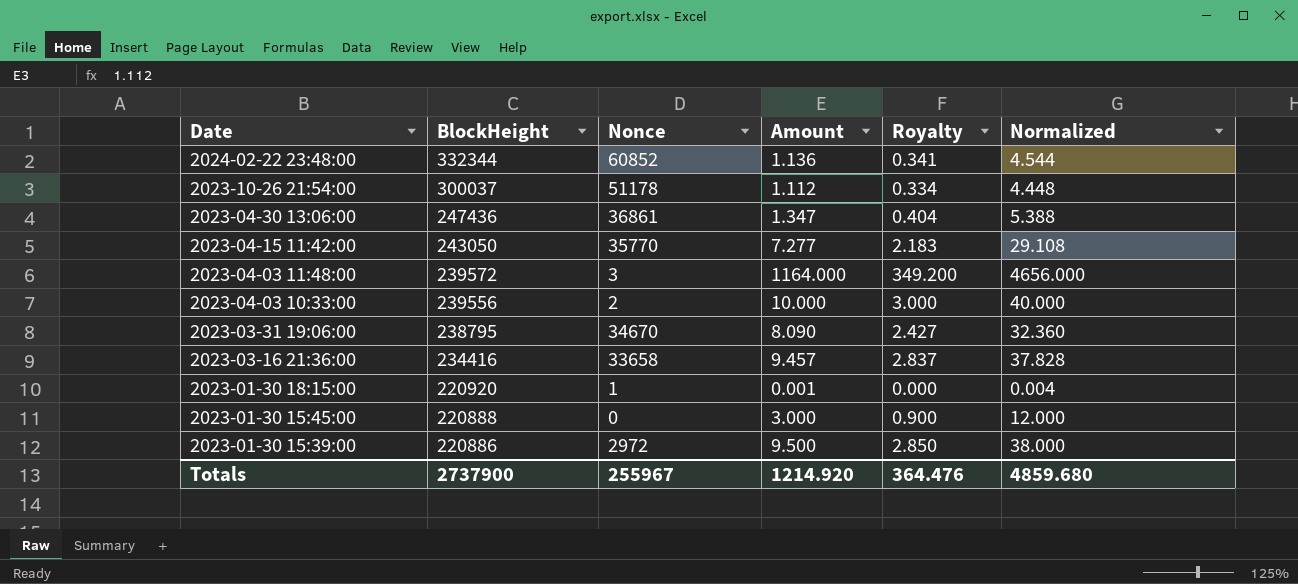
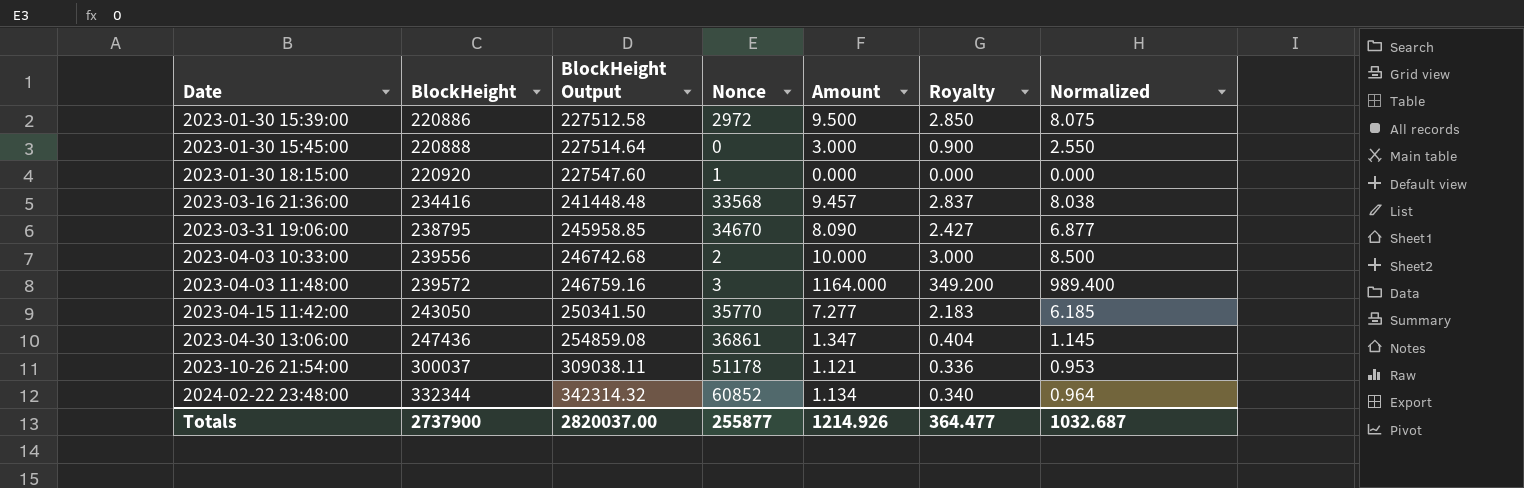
row order: Date descending -> Date ascending
column BlockHeight Output | formula: none -> [BlockHeight] * 1.03
column Normalized | formula: [Amount] * 4 -> [Amount] * 0.85
2023-01-30 18:15:00 | Amount: 0.001 -> 0.000
2023-03-16 21:36:00 | Nonce: 33658 -> 33568
2023-10-26 21:54:00 | Amount: 1.112 -> 1.121
2023-10-26 21:54:00 | Royalty: 0.334 -> 0.336
2024-02-22 23:48:00 | Amount: 1.136 -> 1.134
2024-02-22 23:48:00 | Royalty: 0.341 -> 0.340
Totals | Nonce: 255967 -> 255877
Totals | Amount: 1214.920 -> 1214.926
Totals | Royalty: 364.476 -> 364.477
Totals | Normalized: 4859.680 -> 1032.687

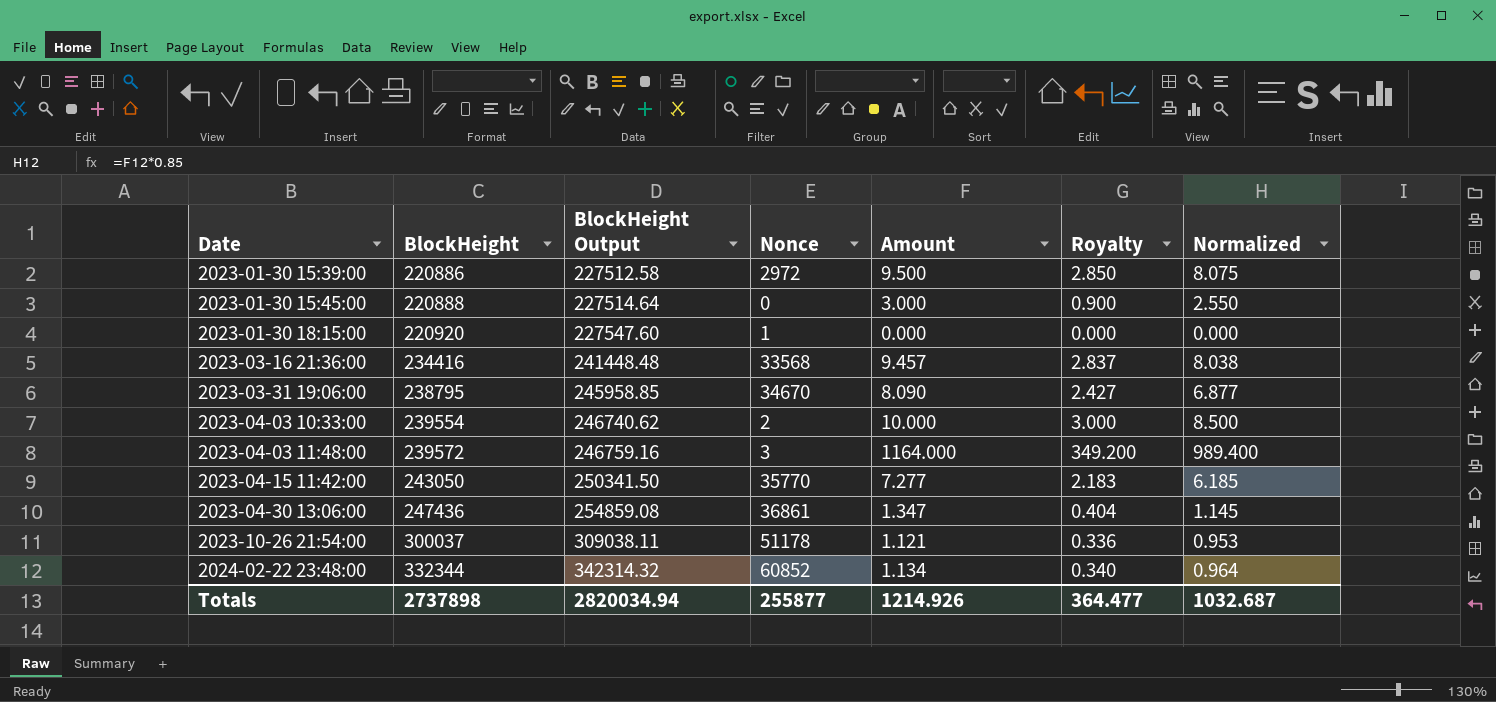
2023-04-03 10:33:00 | BlockHeight: 239556 -> 239554
2023-04-03 10:33:00 | BlockHeight Output: 246742.68 -> 246740.62
Totals | BlockHeight: 2737900 -> 2737898
Totals | BlockHeight Output: 2820037.00 -> 2820034.94

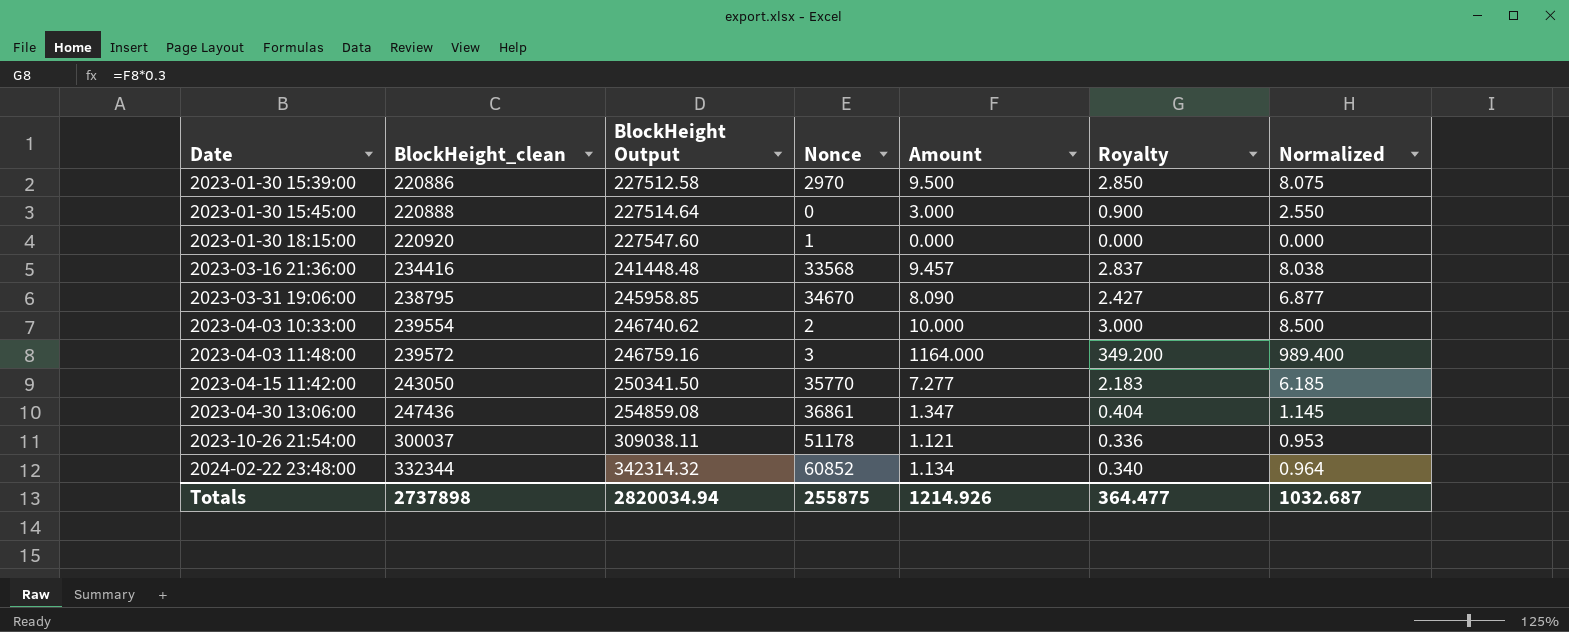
column name: BlockHeight -> BlockHeight_clean
2023-01-30 15:39:00 | Nonce: 2972 -> 2970
Totals | Nonce: 255877 -> 255875

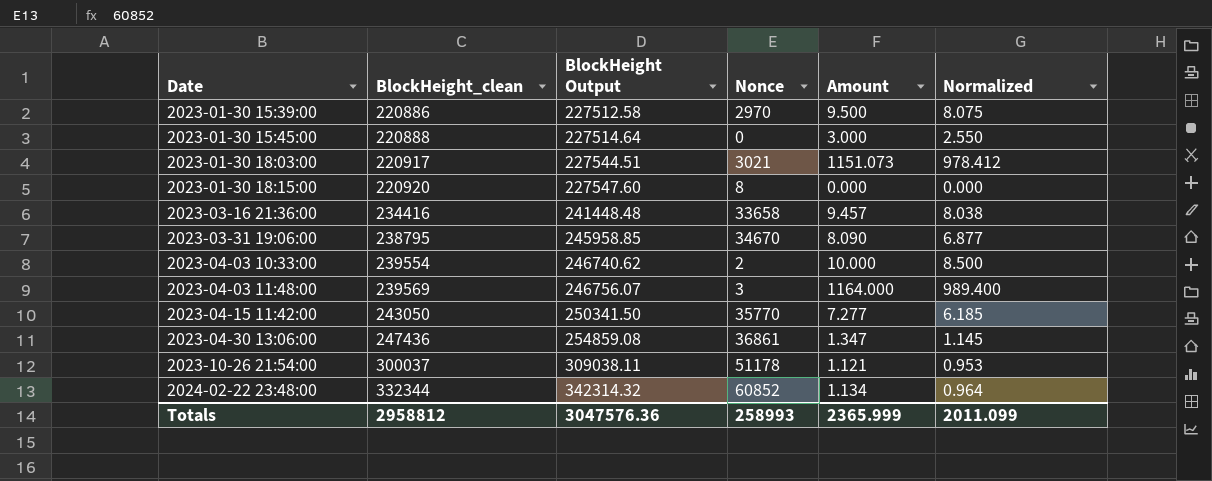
column Royalty | formula: [Amount] * 0.3 -> none
row 2023-01-30 18:03:00: none -> 220917 | 227544.51 | 3021 | 1151.073 | 978.412
2023-01-30 18:15:00 | Nonce: 1 -> 8
2023-03-16 21:36:00 | Nonce: 33568 -> 33658
2023-04-03 11:48:00 | BlockHeight_clean: 239572 -> 239569
2023-04-03 11:48:00 | BlockHeight Output: 246759.16 -> 246756.07
Totals | BlockHeight_clean: 2737898 -> 2958812
Totals | BlockHeight Output: 2820034.94 -> 3047576.36
Totals | Nonce: 255875 -> 258993
Totals | Amount: 1214.926 -> 2365.999
Totals | Normalized: 1032.687 -> 2011.099

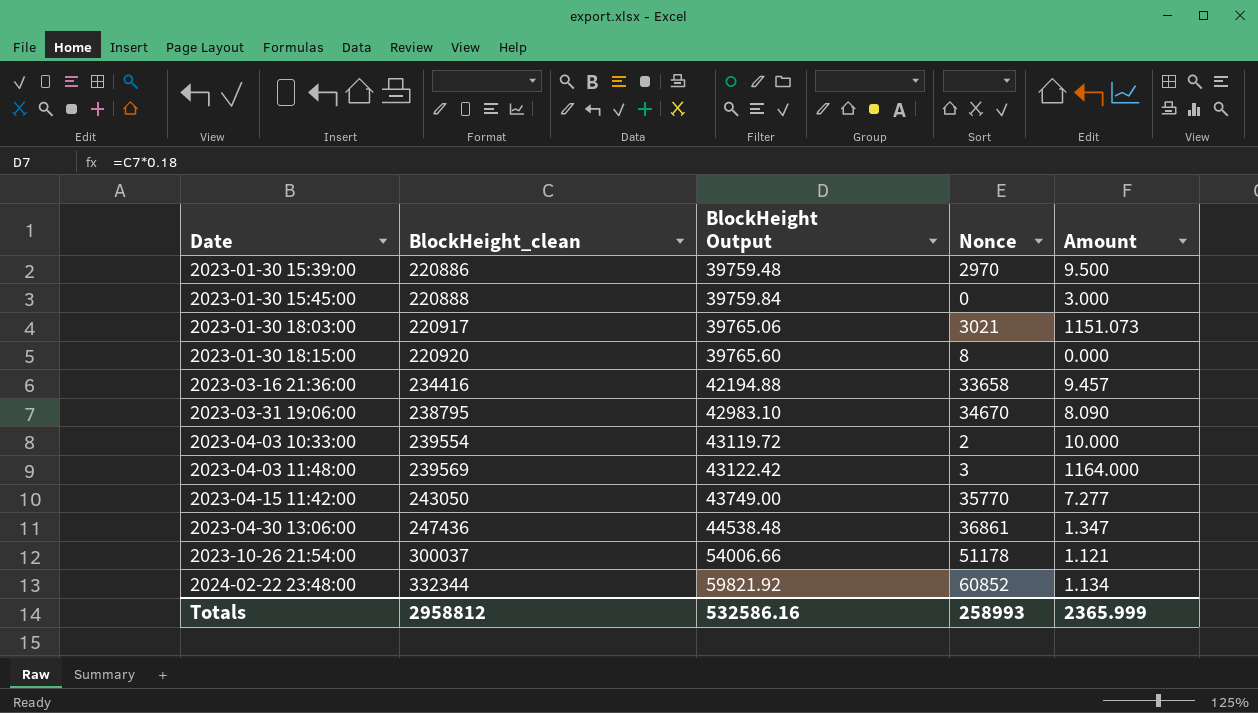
column Normalized | formula: [Amount] * 0.85 -> none
column BlockHeight Output | formula: [BlockHeight_clean] * 1.03 -> [BlockHeight_clean] * 0.18
Totals | BlockHeight Output: 3047576.36 -> 532586.16

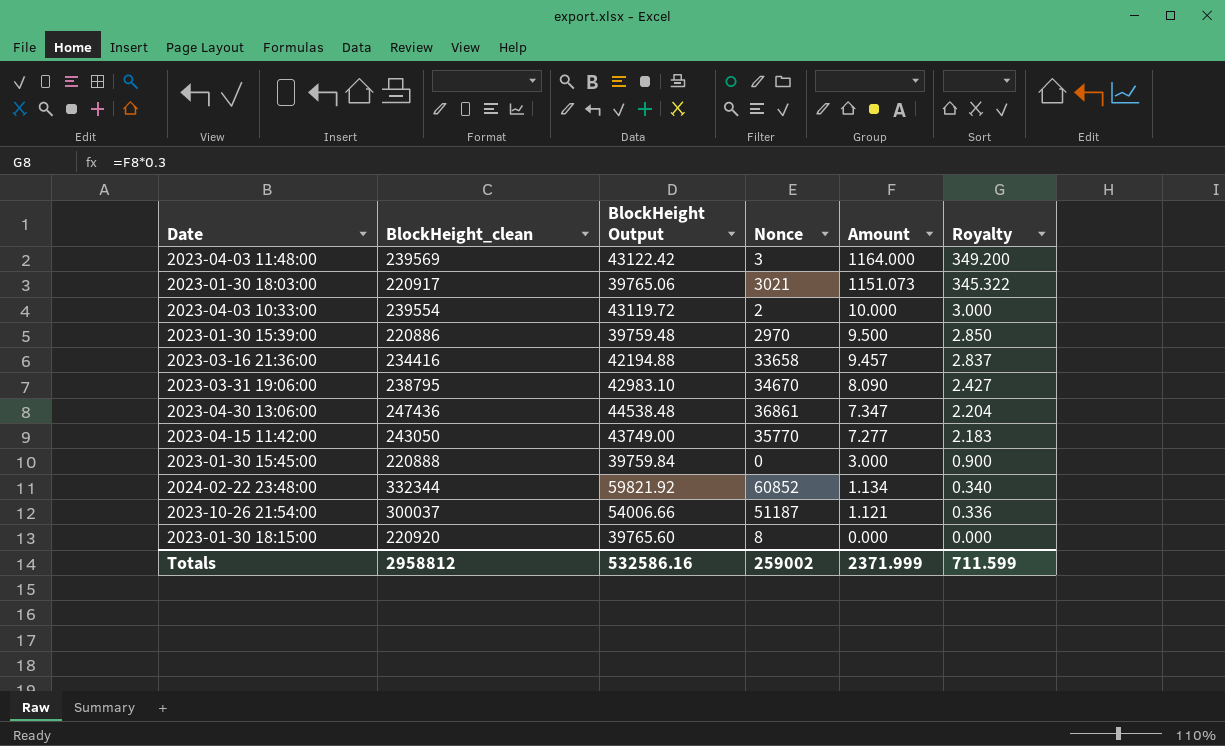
row order: Date ascending -> Amount descending
column Royalty | formula: none -> [Amount] * 0.3
2023-04-30 13:06:00 | Amount: 1.347 -> 7.347
2023-10-26 21:54:00 | Nonce: 51178 -> 51187
Totals | Nonce: 258993 -> 259002
Totals | Amount: 2365.999 -> 2371.999

